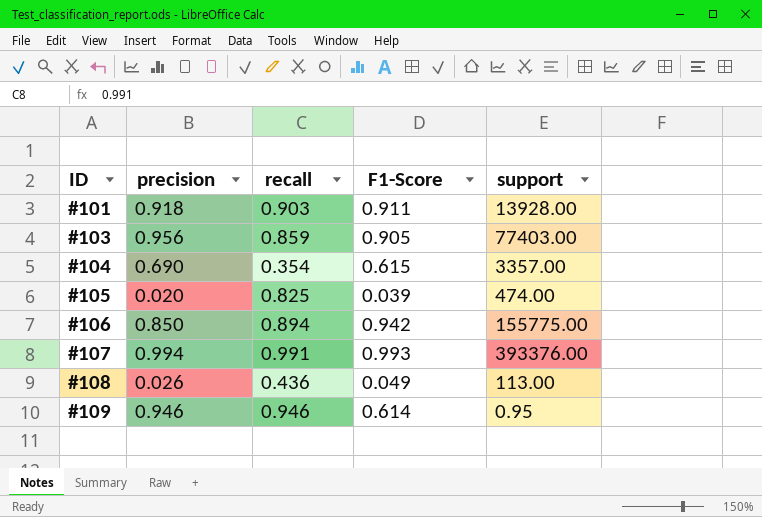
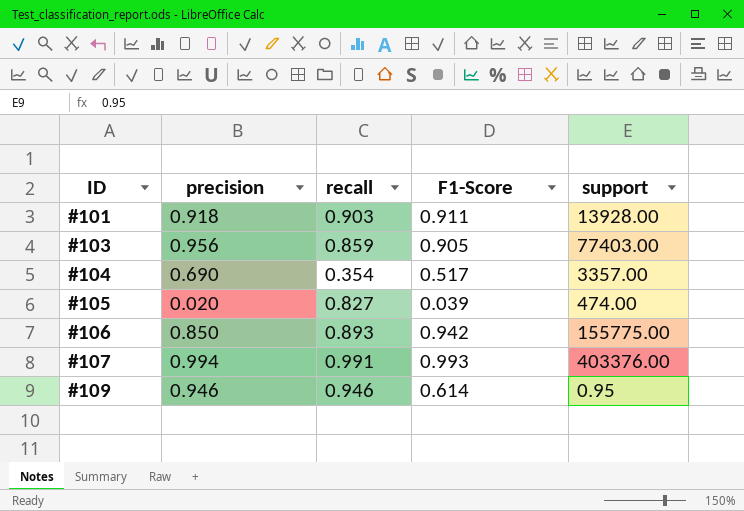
row #108: 0.026 | 0.436 | 0.049 | 113.00 -> none
#104 | F1-Score: 0.615 -> 0.517
#105 | recall: 0.825 -> 0.827
#106 | recall: 0.894 -> 0.893
#107 | support: 393376.00 -> 403376.00

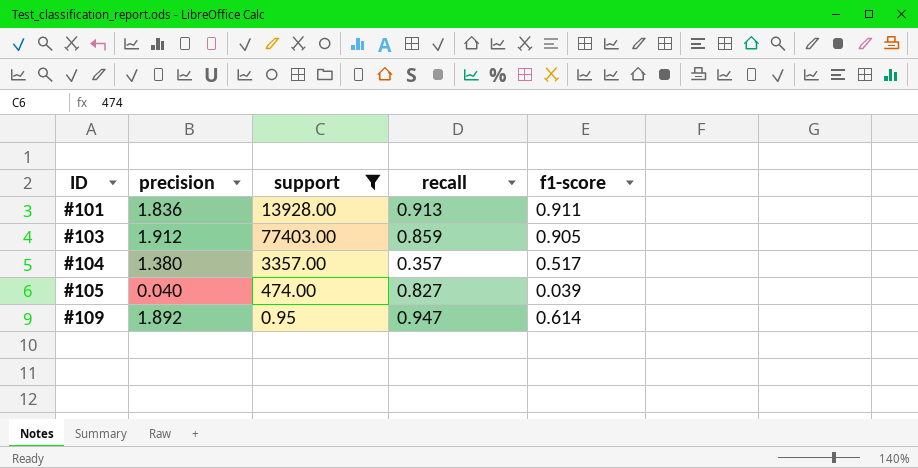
filter: none -> support <= 77403.00
column support | position: 5 -> 3
column name: F1-Score -> f1-score
#101 | precision: 0.918 -> 1.836
#101 | recall: 0.903 -> 0.913
#103 | precision: 0.956 -> 1.912
#104 | precision: 0.690 -> 1.380
#104 | recall: 0.354 -> 0.357
#105 | precision: 0.020 -> 0.040
#109 | precision: 0.946 -> 1.892
#109 | recall: 0.946 -> 0.947

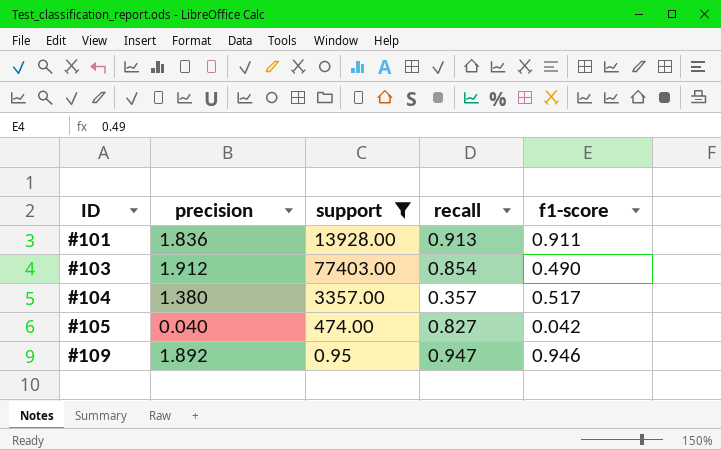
#103 | recall: 0.859 -> 0.854
#103 | f1-score: 0.905 -> 0.490
#105 | f1-score: 0.039 -> 0.042
#109 | f1-score: 0.614 -> 0.946

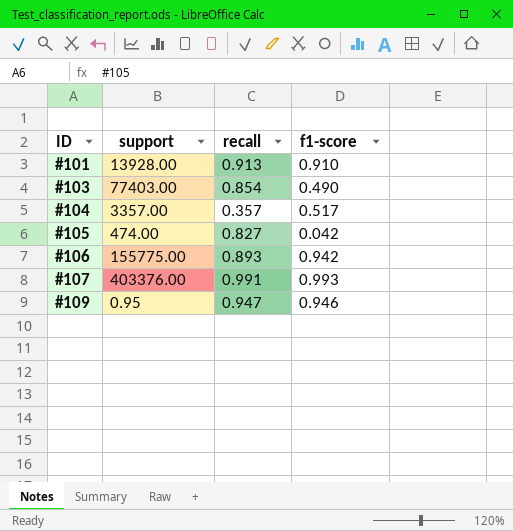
filter: support <= 77403.00 -> none
column precision | position: 2 -> none
#101 | f1-score: 0.911 -> 0.910

